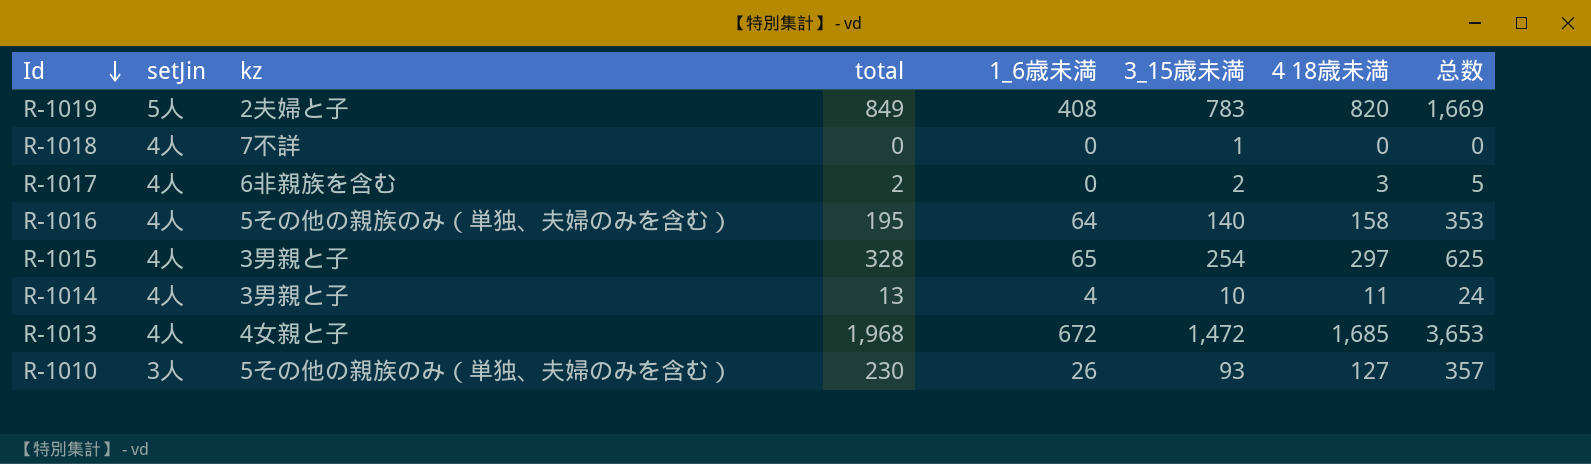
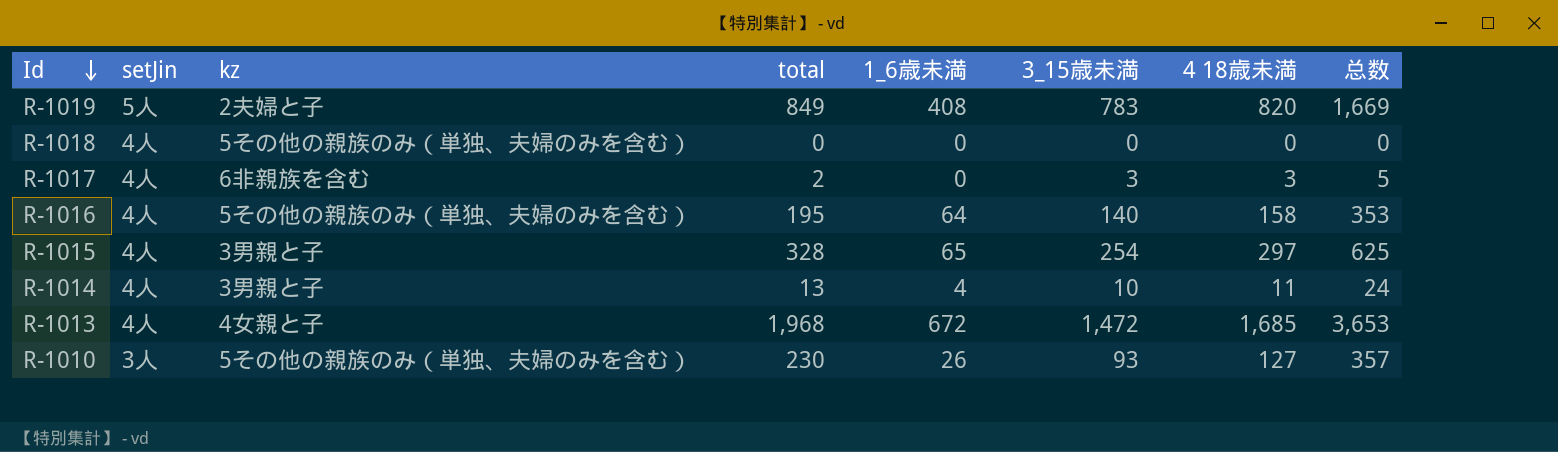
R-1018 | kz: 7不詳 -> 5その他の親族のみ（単独、夫婦のみを含む）
R-1018 | 3_15歳未満: 1 -> 0
R-1017 | 3_15歳未満: 2 -> 3

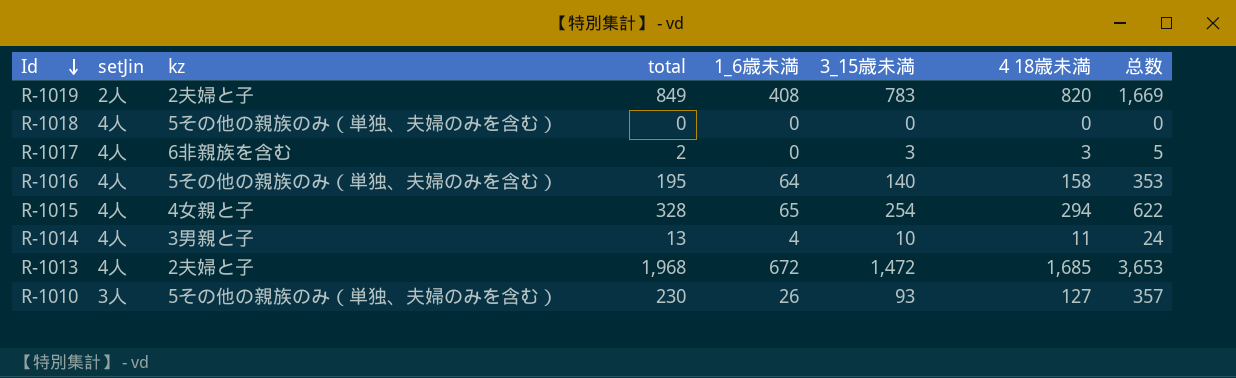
R-1019 | setJin: 5人 -> 2人
R-1015 | kz: 3男親と子 -> 4女親と子
R-1015 | 4 18歳未満: 297 -> 294
R-1015 | 总数: 625 -> 622
R-1013 | kz: 4女親と子 -> 2夫婦と子

